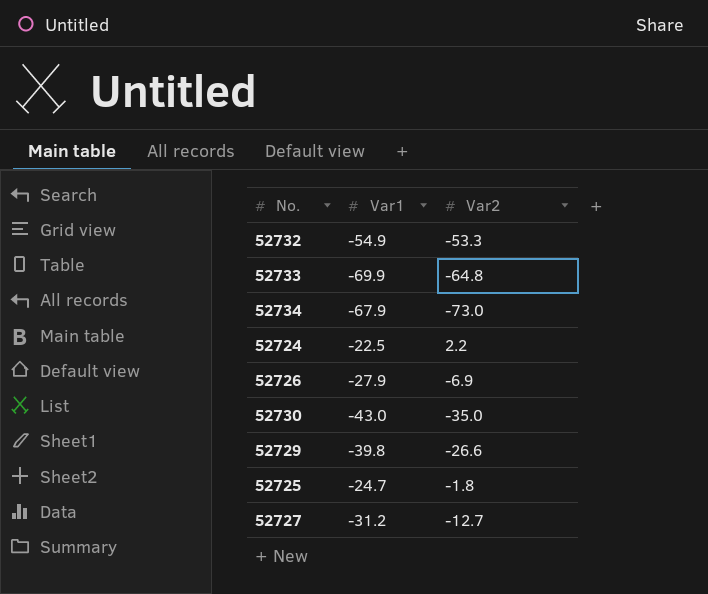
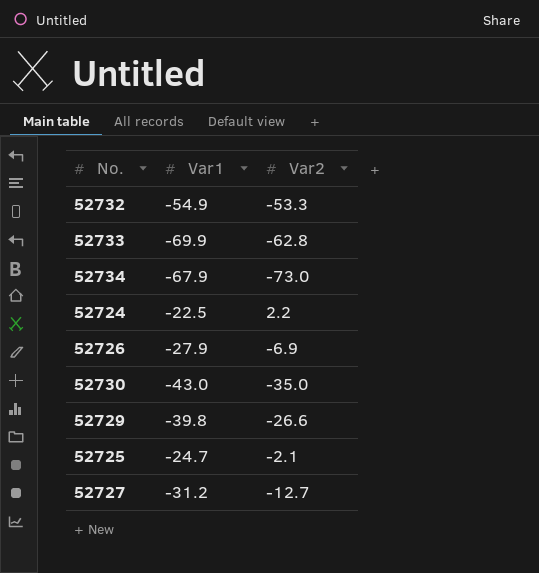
52733 | Var2: -64.8 -> -62.8
52725 | Var2: -1.8 -> -2.1

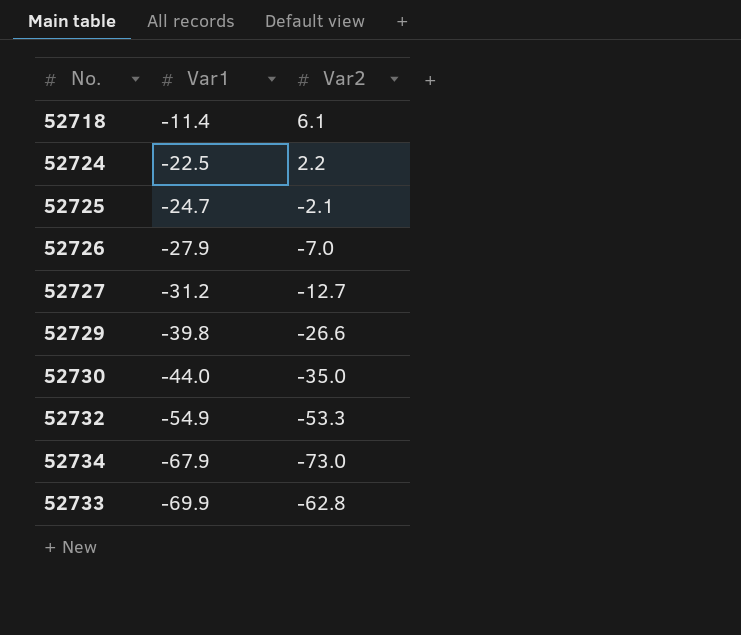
row order: none -> Var1 descending
row 52718: none -> -11.4 | 6.1
52726 | Var2: -6.9 -> -7.0
52730 | Var1: -43.0 -> -44.0

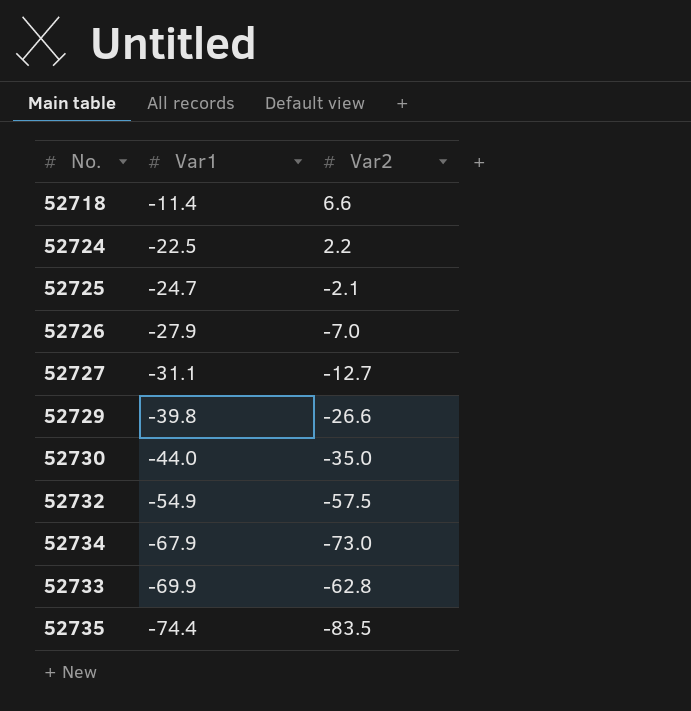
52718 | Var2: 6.1 -> 6.6
52727 | Var1: -31.2 -> -31.1
52732 | Var2: -53.3 -> -57.5
row 52735: none -> -74.4 | -83.5

